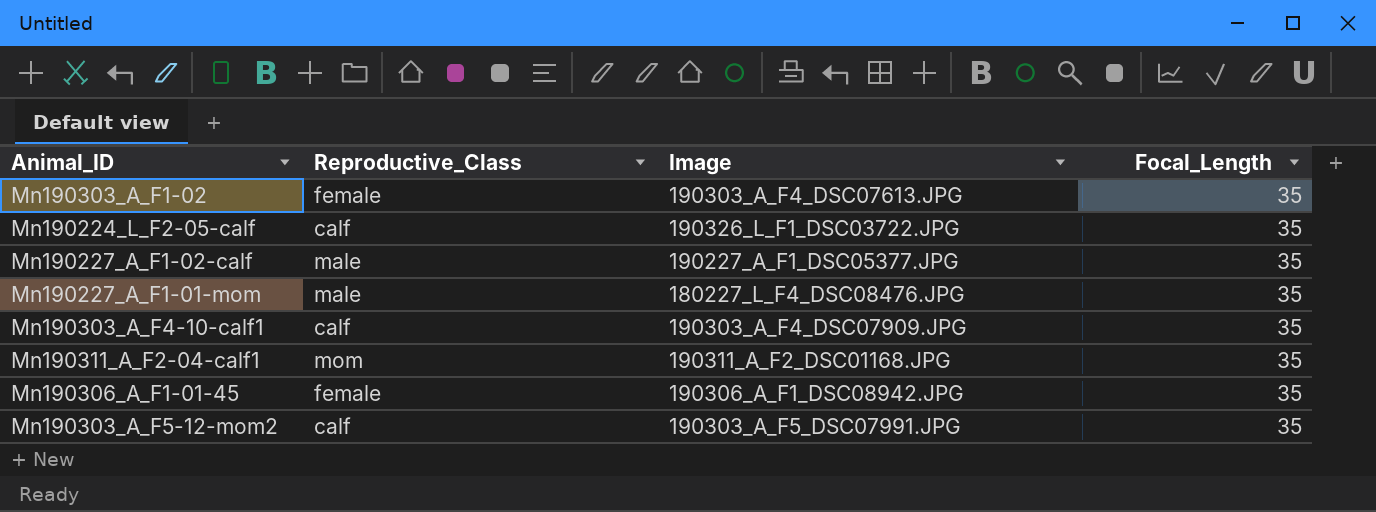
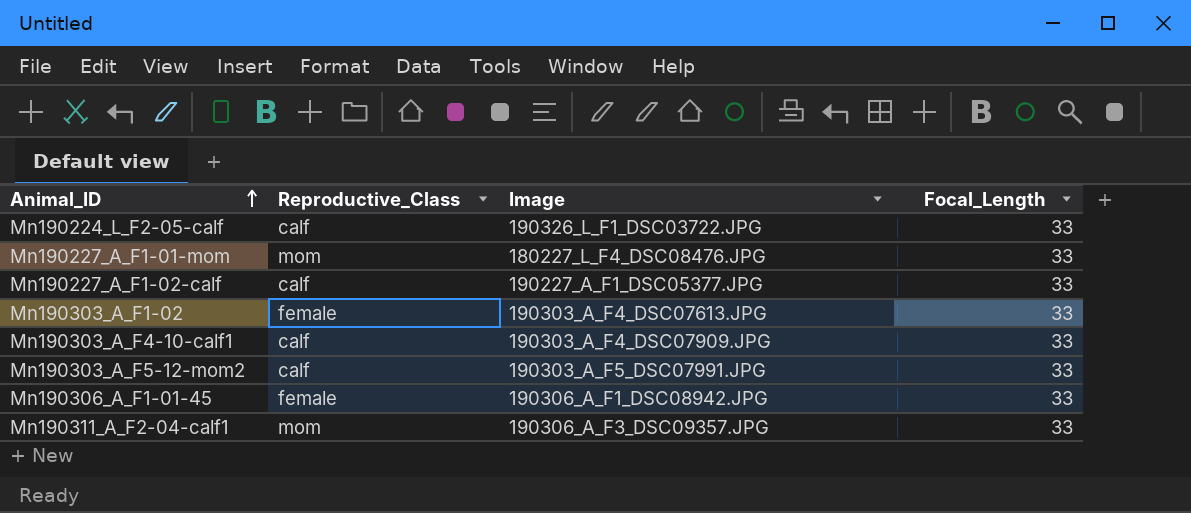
row order: none -> Animal_ID ascending
Mn190224_L_F2-05-calf | Focal_Length: 35 -> 33
Mn190227_A_F1-01-mom | Reproductive_Class: male -> mom
Mn190227_A_F1-01-mom | Focal_Length: 35 -> 33
Mn190227_A_F1-02-calf | Reproductive_Class: male -> calf
Mn190227_A_F1-02-calf | Focal_Length: 35 -> 33
Mn190303_A_F1-02 | Focal_Length: 35 -> 33
Mn190303_A_F4-10-calf1 | Focal_Length: 35 -> 33
Mn190303_A_F5-12-mom2 | Focal_Length: 35 -> 33
Mn190306_A_F1-01-45 | Focal_Length: 35 -> 33
Mn190311_A_F2-04-calf1 | Image: 190311_A_F2_DSC01168.JPG -> 190306_A_F3_DSC09357.JPG
Mn190311_A_F2-04-calf1 | Focal_Length: 35 -> 33

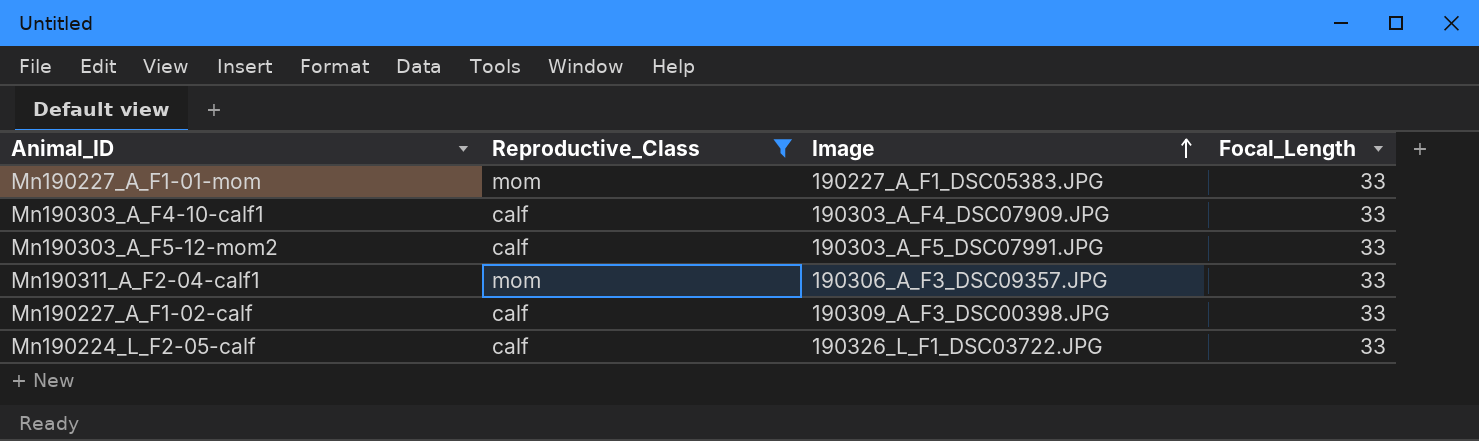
filter: none -> Reproductive_Class != female
row order: Animal_ID ascending -> Image ascending
Mn190227_A_F1-01-mom | Image: 180227_L_F4_DSC08476.JPG -> 190227_A_F1_DSC05383.JPG
Mn190227_A_F1-02-calf | Image: 190227_A_F1_DSC05377.JPG -> 190309_A_F3_DSC00398.JPG

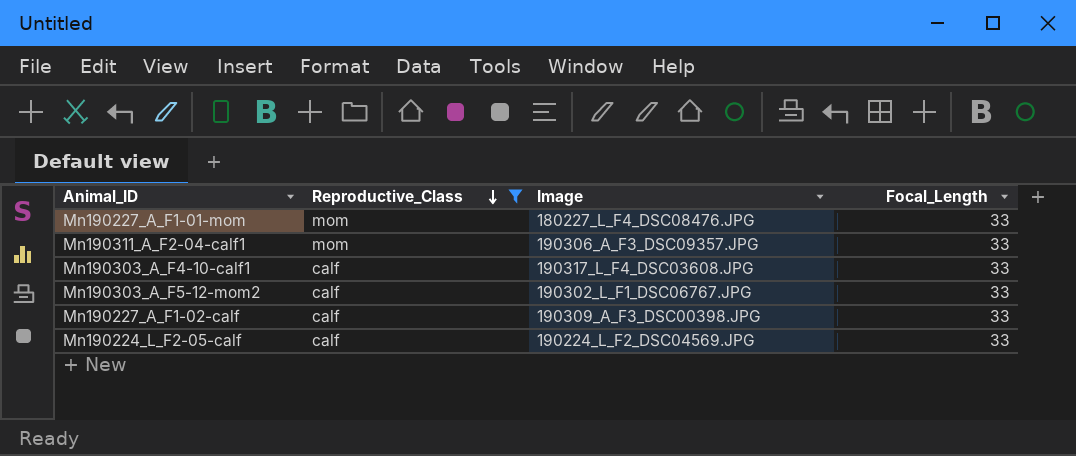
row order: Image ascending -> Reproductive_Class descending
Mn190227_A_F1-01-mom | Image: 190227_A_F1_DSC05383.JPG -> 180227_L_F4_DSC08476.JPG
Mn190303_A_F4-10-calf1 | Image: 190303_A_F4_DSC07909.JPG -> 190317_L_F4_DSC03608.JPG
Mn190303_A_F5-12-mom2 | Image: 190303_A_F5_DSC07991.JPG -> 190302_L_F1_DSC06767.JPG
Mn190224_L_F2-05-calf | Image: 190326_L_F1_DSC03722.JPG -> 190224_L_F2_DSC04569.JPG

